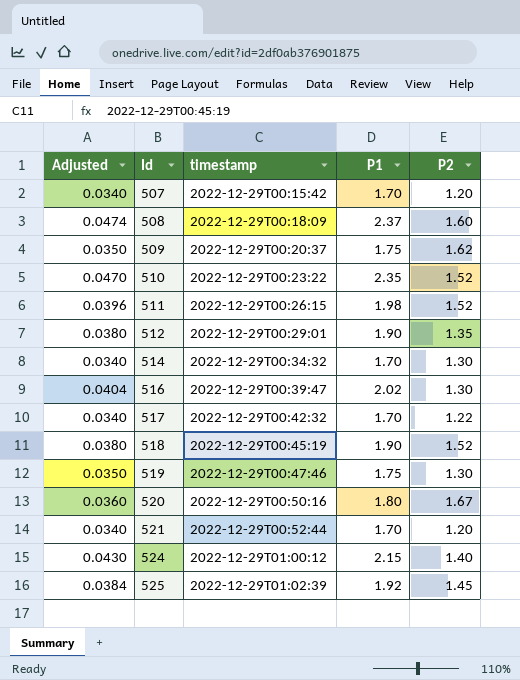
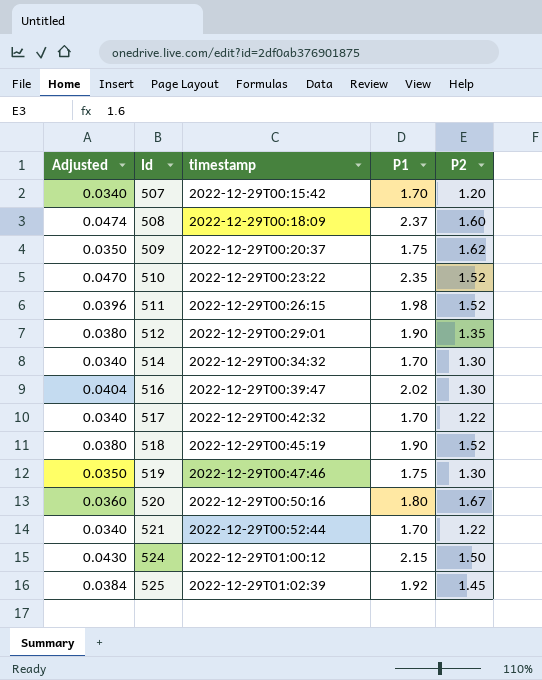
521 | P2: 1.20 -> 1.22
524 | P2: 1.40 -> 1.50

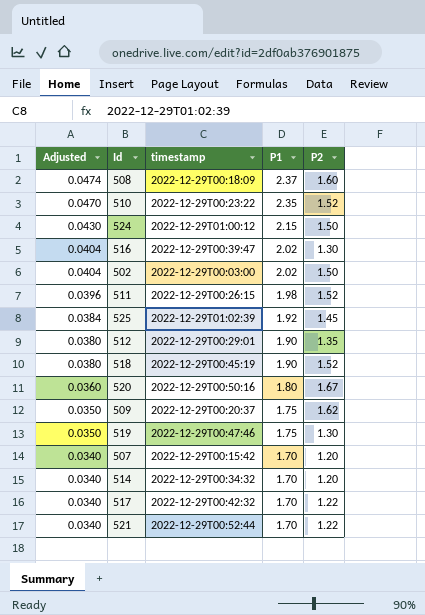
row order: Id ascending -> Adjusted descending
row 502: none -> 0.0404 | 2022-12-29T00:03:00 | 2.02 | 1.50
514 | P2: 1.30 -> 1.20

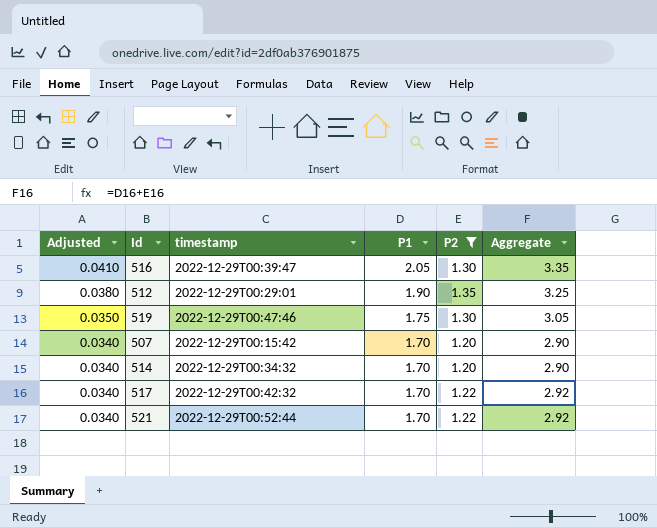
filter: none -> P2 <= 1.35
column Aggregate | formula: none -> [P1] + [P2]
516 | Adjusted: 0.0404 -> 0.0410
516 | P1: 2.02 -> 2.05

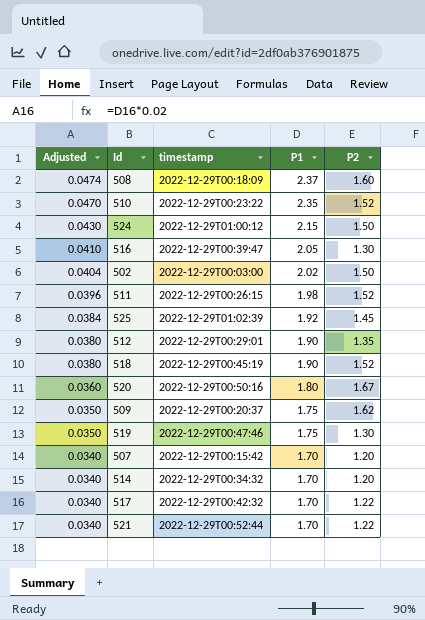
filter: P2 <= 1.35 -> none
column Aggregate | formula: [P1] + [P2] -> none

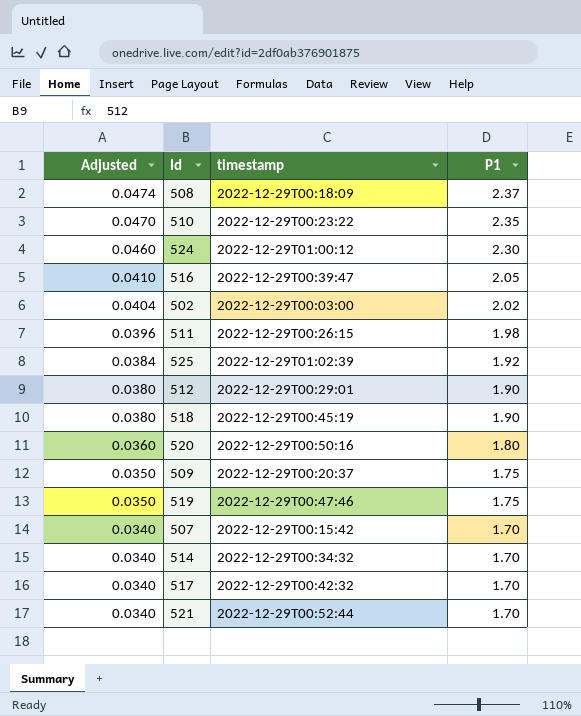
column P2 | position: 5 -> none
524 | Adjusted: 0.0430 -> 0.0460
524 | P1: 2.15 -> 2.30

